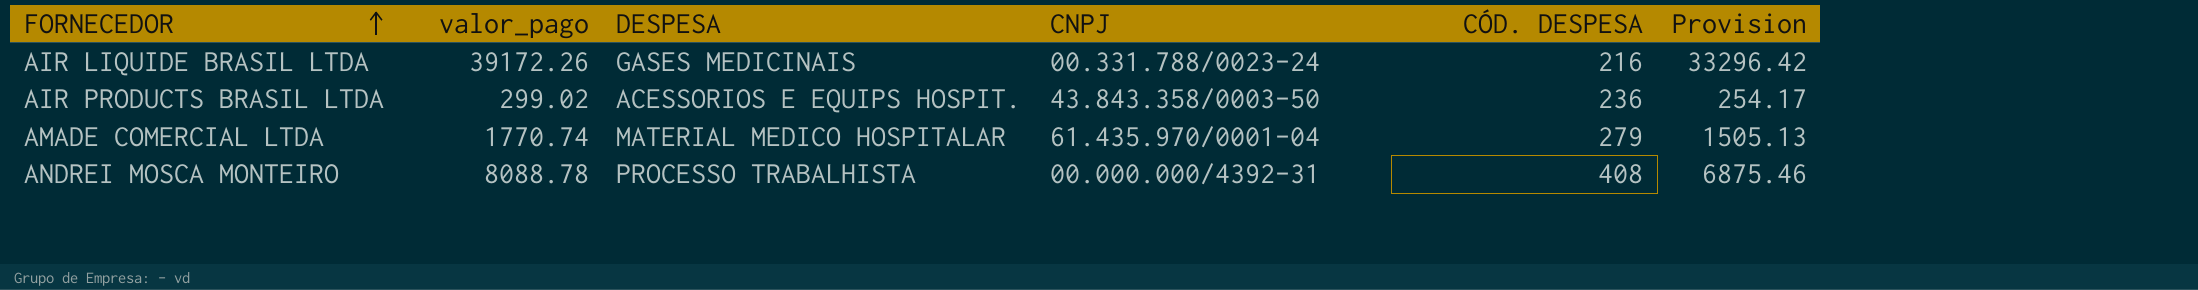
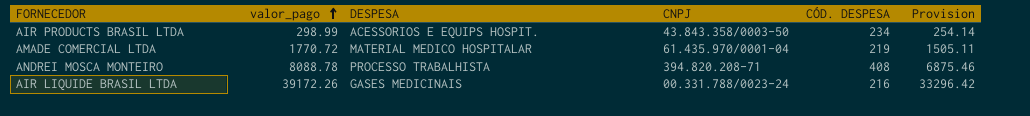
row order: FORNECEDOR ascending -> valor_pago ascending
AIR PRODUCTS BRASIL LTDA | valor_pago: 299.02 -> 298.99
AIR PRODUCTS BRASIL LTDA | CÓD. DESPESA: 236 -> 234
AIR PRODUCTS BRASIL LTDA | Provision: 254.17 -> 254.14
AMADE COMERCIAL LTDA | valor_pago: 1770.74 -> 1770.72
AMADE COMERCIAL LTDA | CÓD. DESPESA: 279 -> 219
AMADE COMERCIAL LTDA | Provision: 1505.13 -> 1505.11
ANDREI MOSCA MONTEIRO | CNPJ: 00.000.000/4392-31 -> 394.820.208-71

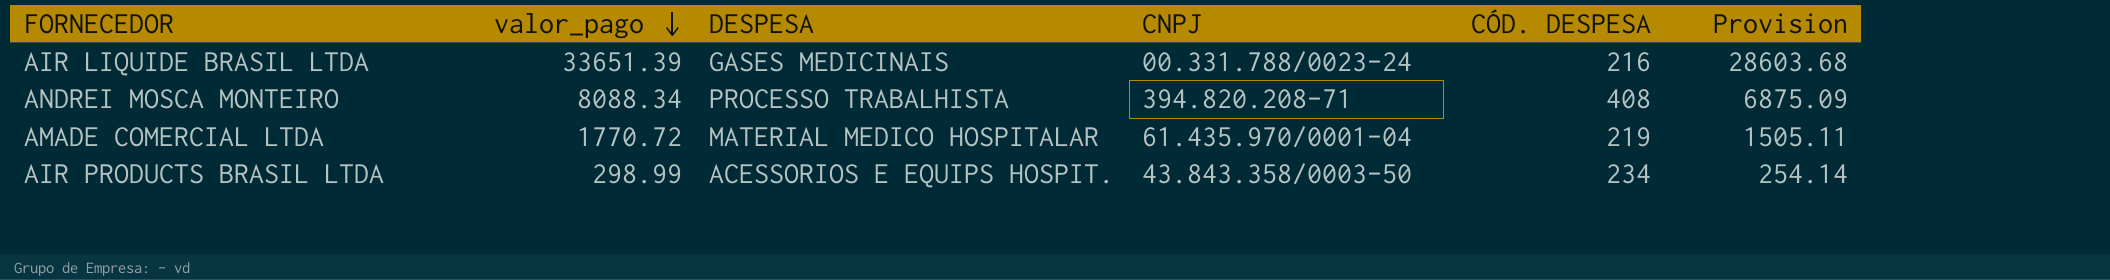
row order: valor_pago ascending -> valor_pago descending
AIR LIQUIDE BRASIL LTDA | valor_pago: 39172.26 -> 33651.39
AIR LIQUIDE BRASIL LTDA | Provision: 33296.42 -> 28603.68
ANDREI MOSCA MONTEIRO | valor_pago: 8088.78 -> 8088.34
ANDREI MOSCA MONTEIRO | Provision: 6875.46 -> 6875.09

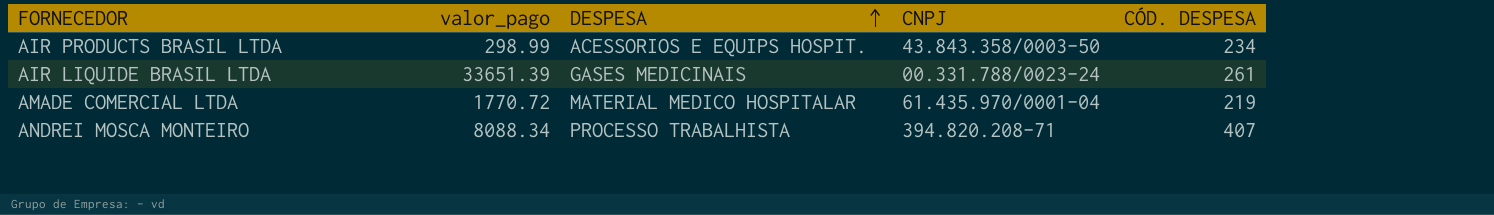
row order: valor_pago descending -> DESPESA ascending
column Provision | formula: [valor_pago] * 0.85 -> none
AIR LIQUIDE BRASIL LTDA | CÓD. DESPESA: 216 -> 261
ANDREI MOSCA MONTEIRO | CÓD. DESPESA: 408 -> 407

